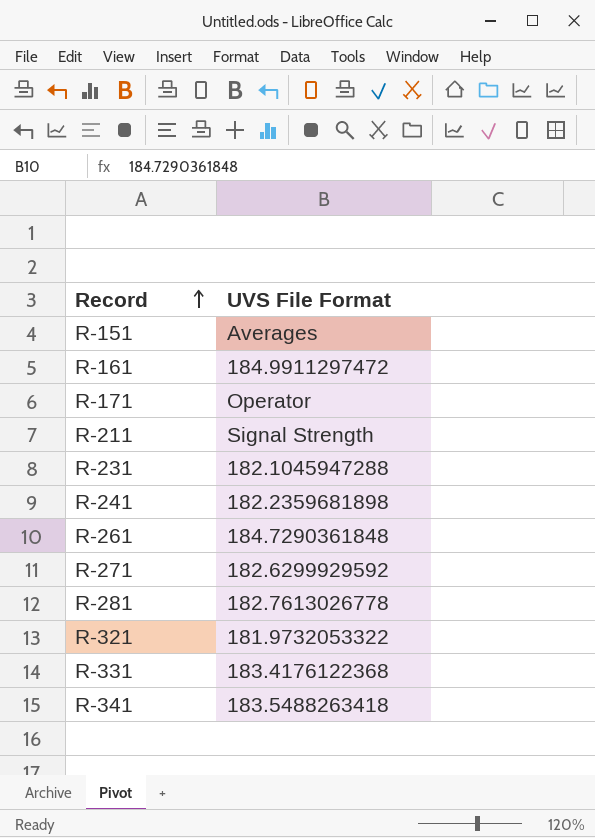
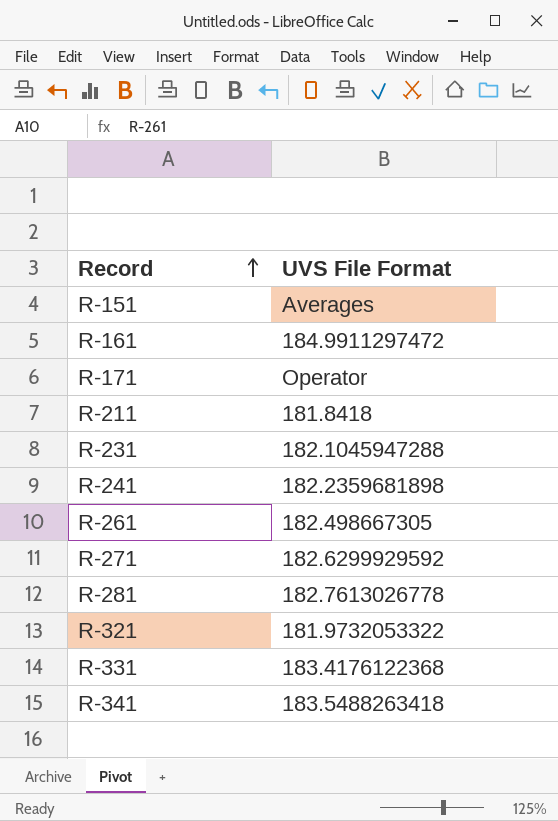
R-211 | UVS File Format: Signal Strength -> 181.8418
R-261 | UVS File Format: 184.7290361848 -> 182.498667305

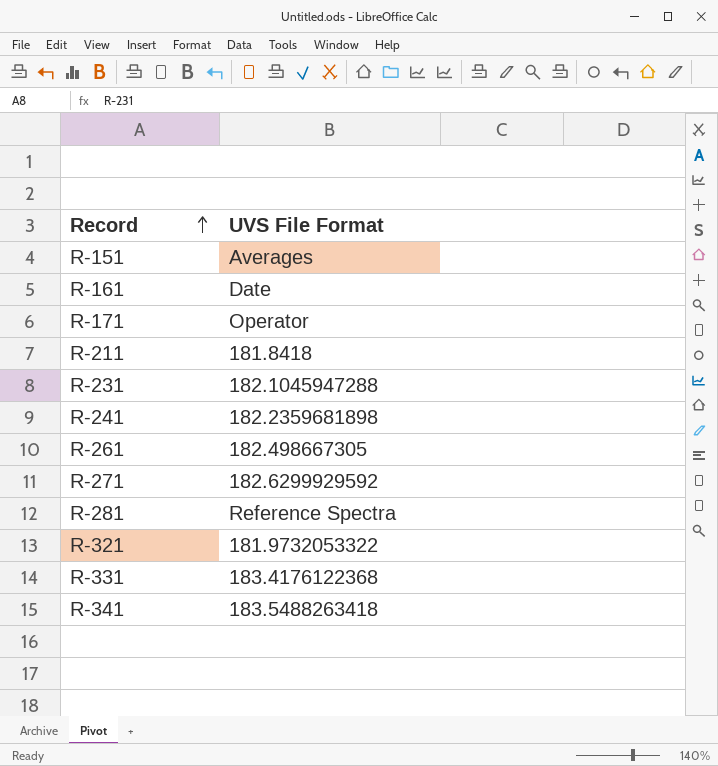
R-161 | UVS File Format: 184.9911297472 -> Date
R-281 | UVS File Format: 182.7613026778 -> Reference Spectra

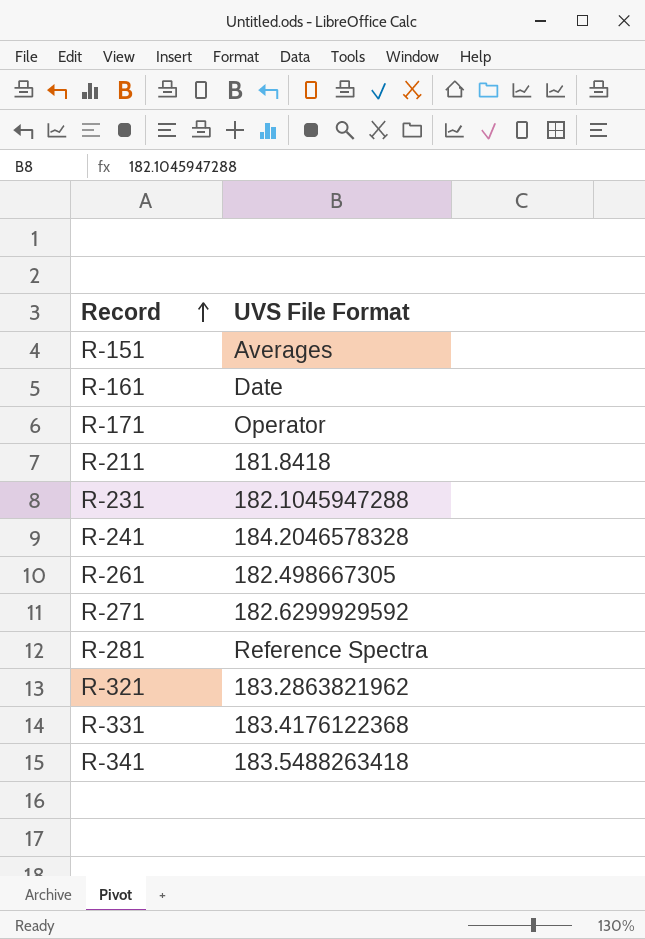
R-241 | UVS File Format: 182.2359681898 -> 184.2046578328
R-321 | UVS File Format: 181.9732053322 -> 183.2863821962

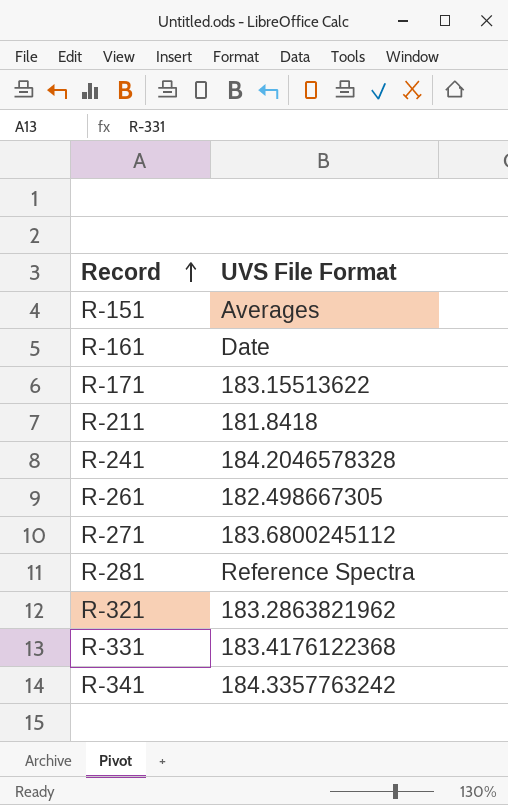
row R-231: 182.1045947288 -> none
R-171 | UVS File Format: Operator -> 183.15513622
R-271 | UVS File Format: 182.6299929592 -> 183.6800245112
R-341 | UVS File Format: 183.5488263418 -> 184.3357763242

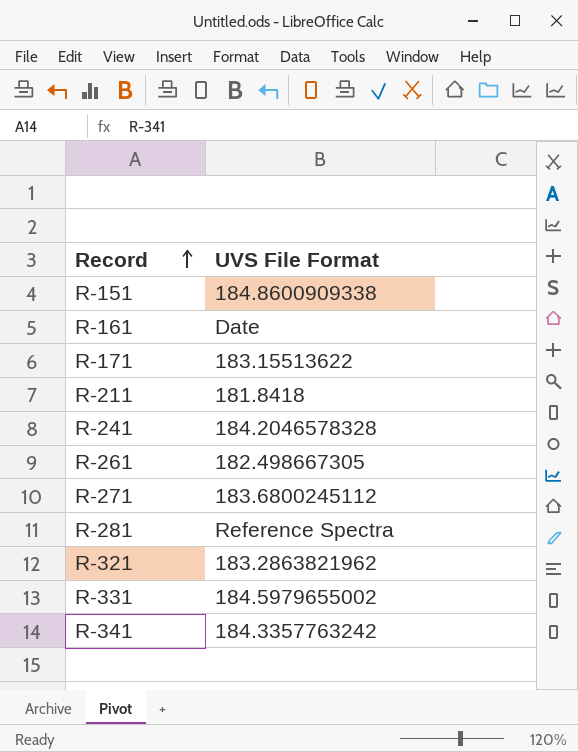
R-151 | UVS File Format: Averages -> 184.8600909338
R-331 | UVS File Format: 183.4176122368 -> 184.5979655002

